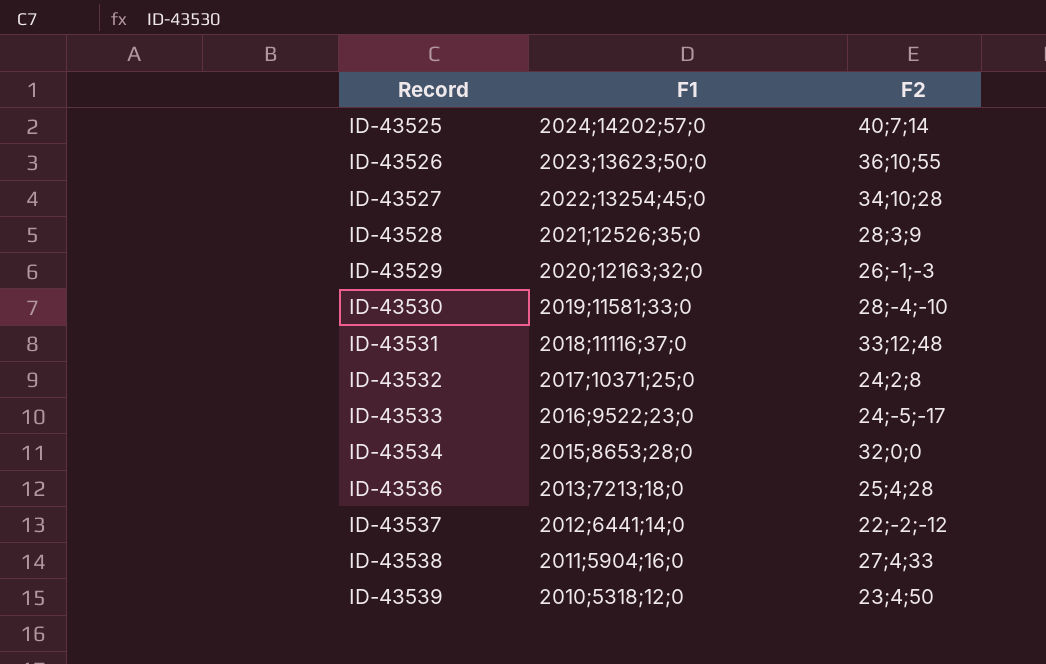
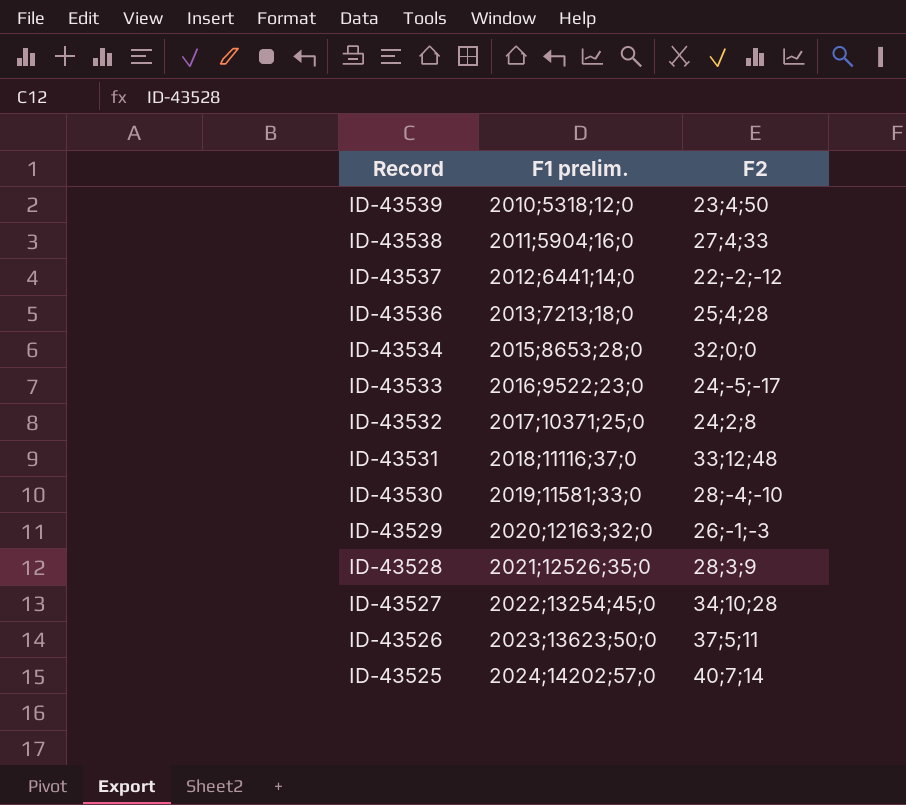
row order: Record ascending -> Record descending
column name: F1 -> F1 prelim.
ID-43526 | F2: 36;10;55 -> 37;5;11

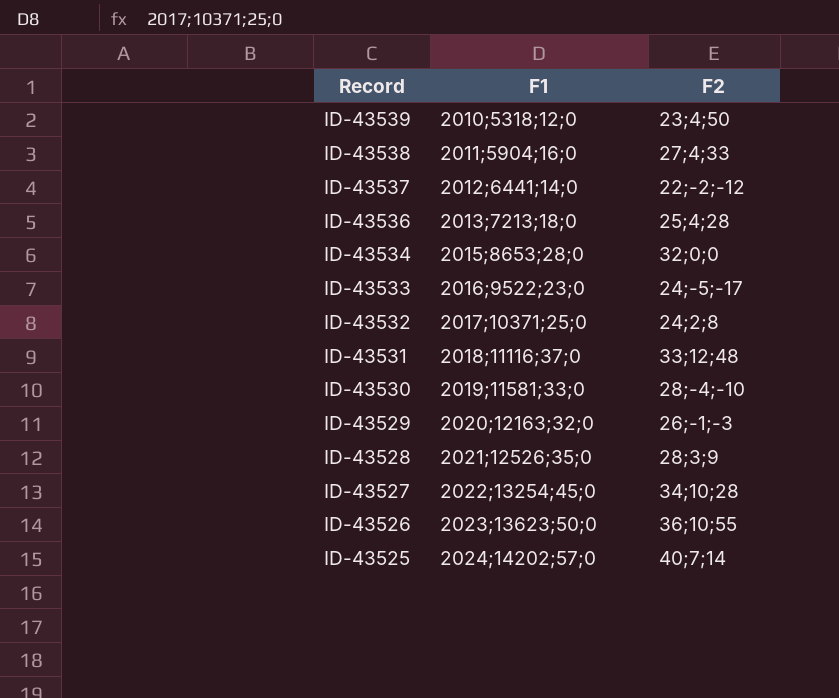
column name: F1 prelim. -> F1
ID-43526 | F2: 37;5;11 -> 36;10;55

